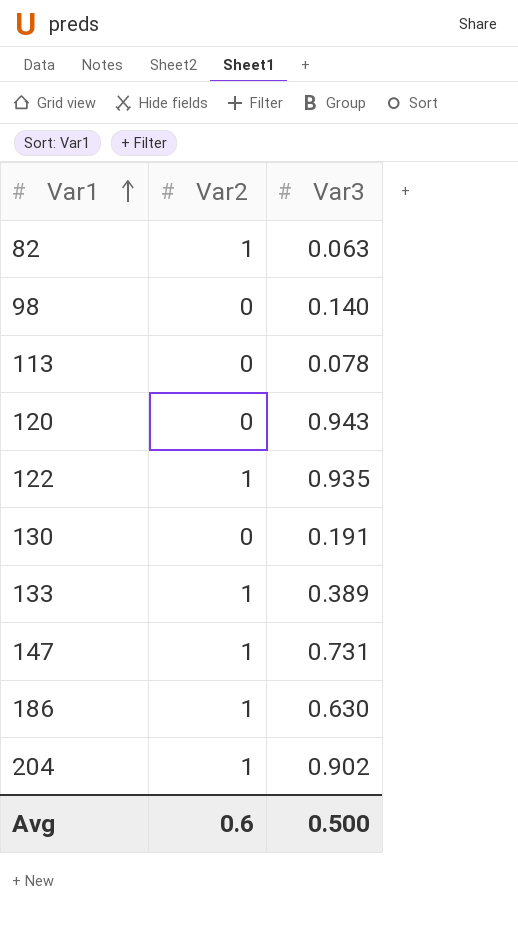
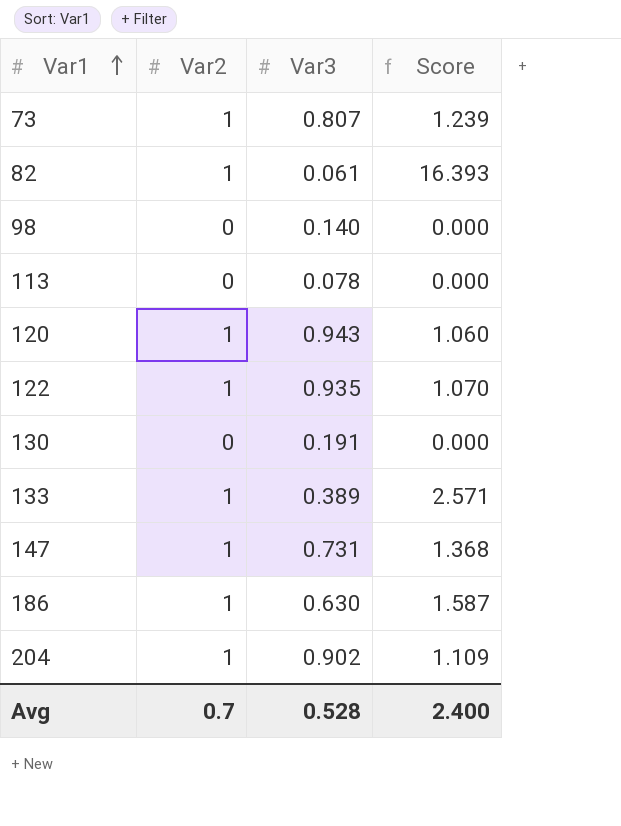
column Score | formula: none -> [Var2] / [Var3]
row 73: none -> 1 | 0.807 | 1.239
82 | Var3: 0.063 -> 0.061
120 | Var2: 0 -> 1
Avg | Var2: 0.6 -> 0.7
Avg | Var3: 0.500 -> 0.528

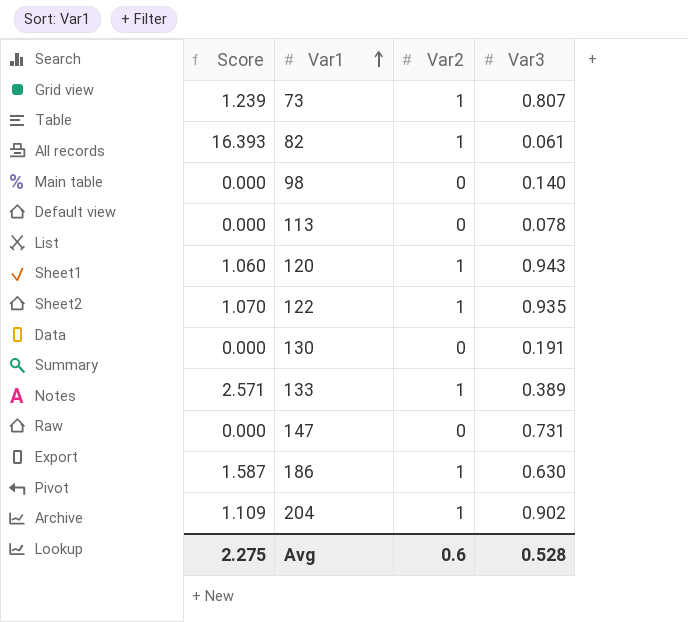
column Score | position: 4 -> 1
147 | Score: 1.368 -> 0.000
147 | Var2: 1 -> 0
Avg | Score: 2.400 -> 2.275
Avg | Var2: 0.7 -> 0.6

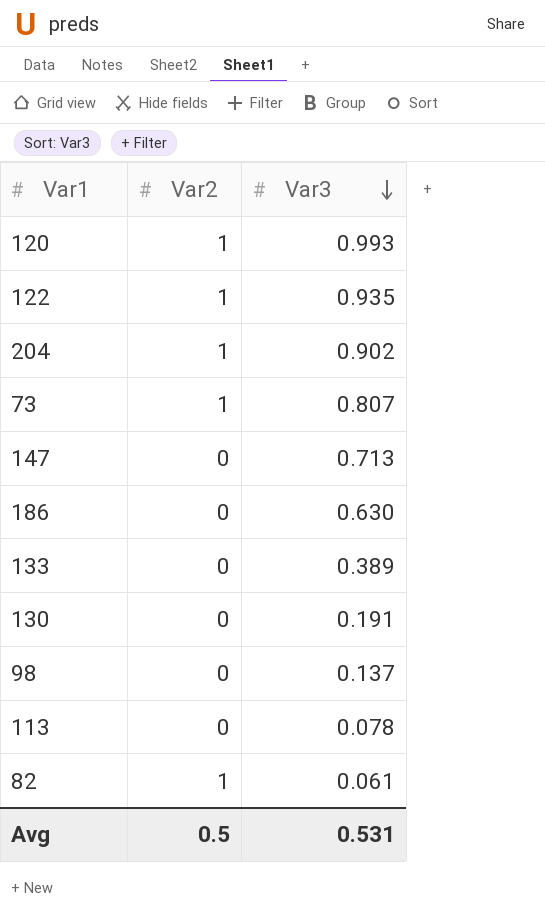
row order: Var1 ascending -> Var3 descending
column Score | formula: [Var2] / [Var3] -> none
120 | Var3: 0.943 -> 0.993
147 | Var3: 0.731 -> 0.713
186 | Var2: 1 -> 0
133 | Var2: 1 -> 0
98 | Var3: 0.140 -> 0.137
Avg | Var2: 0.6 -> 0.5
Avg | Var3: 0.528 -> 0.531

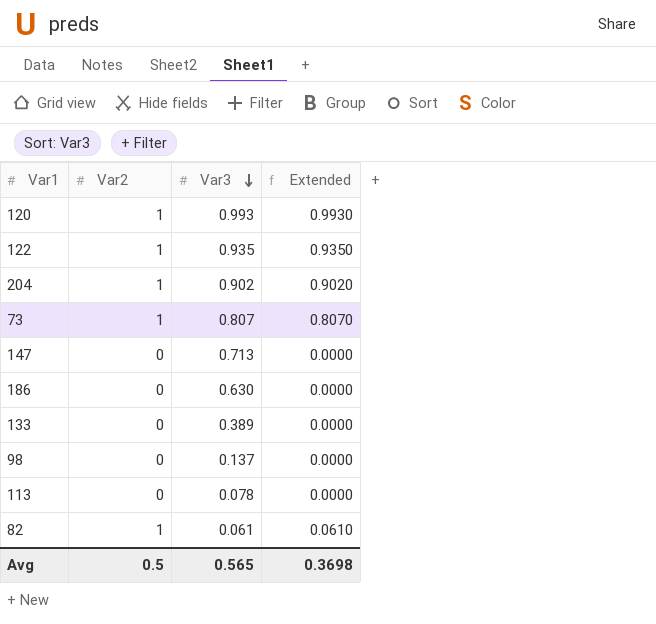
column Extended | formula: none -> [Var2] * [Var3]
row 130: 0 | 0.191 -> none
Avg | Var3: 0.531 -> 0.565

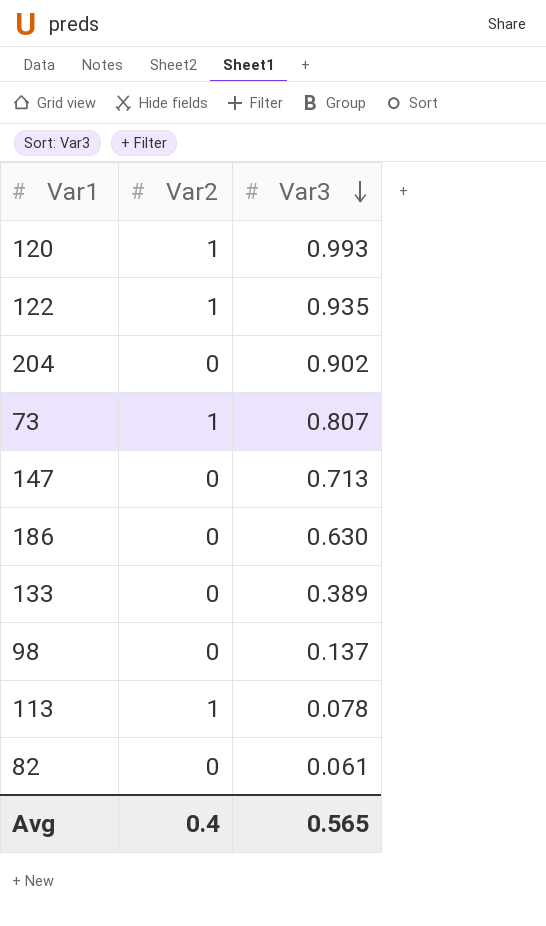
column Extended | formula: [Var2] * [Var3] -> none
204 | Var2: 1 -> 0
113 | Var2: 0 -> 1
82 | Var2: 1 -> 0
Avg | Var2: 0.5 -> 0.4

